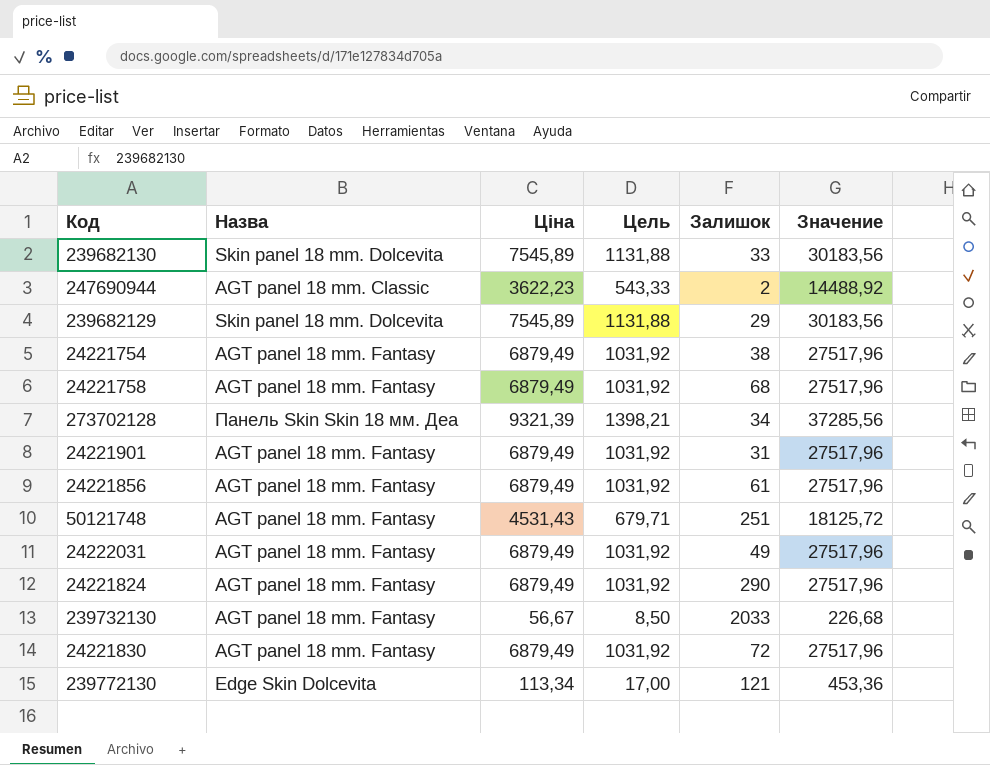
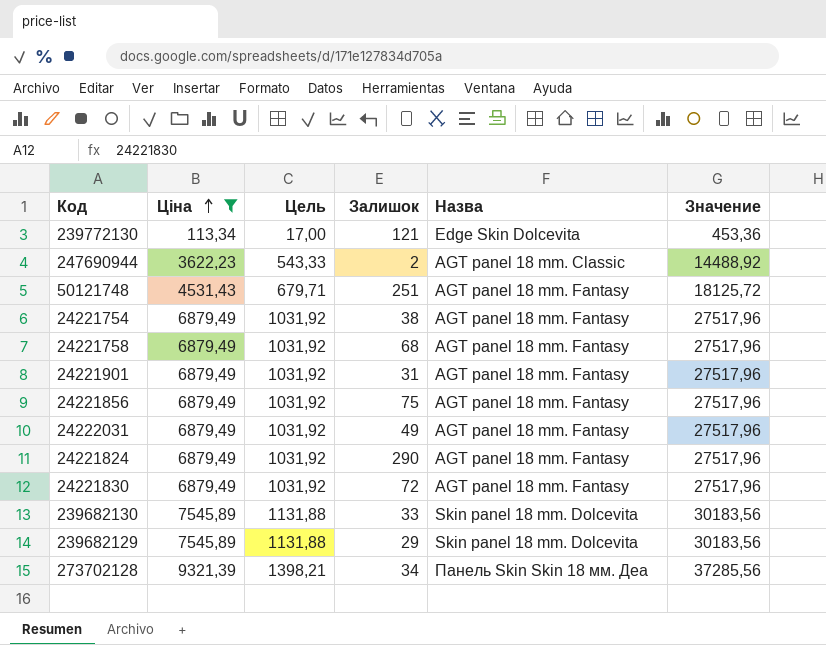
filter: none -> Ціна != 56,67
row order: none -> Ціна ascending
column Назва | position: 2 -> 5
24221856 | Залишок: 61 -> 75

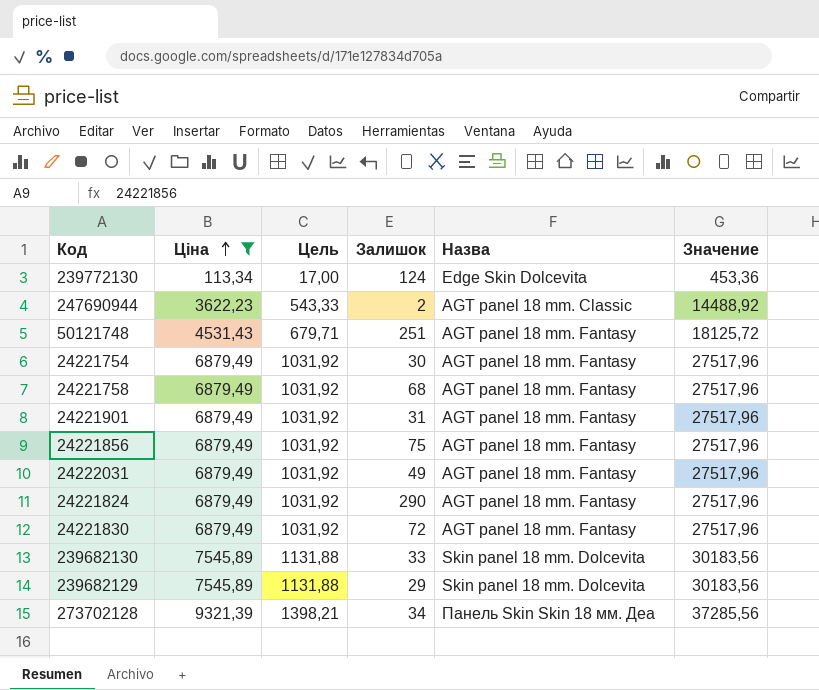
239772130 | Залишок: 121 -> 124
24221754 | Залишок: 38 -> 30

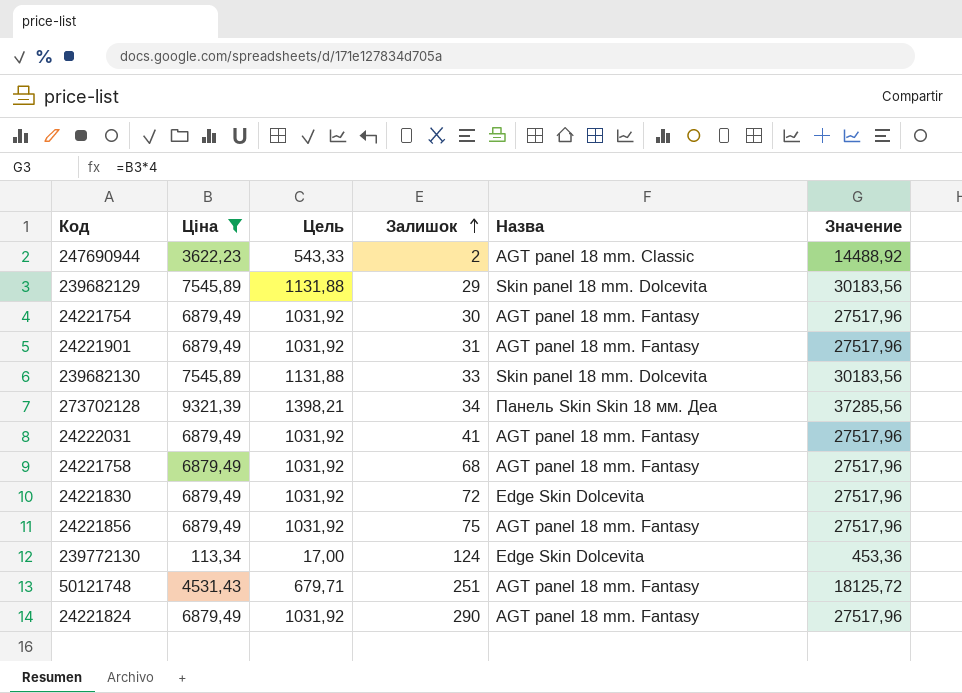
row order: Ціна ascending -> Залишок ascending
24222031 | Залишок: 49 -> 41
24221830 | Назва: AGT panel 18 mm. Fantasy -> Edge Skin Dolcevita

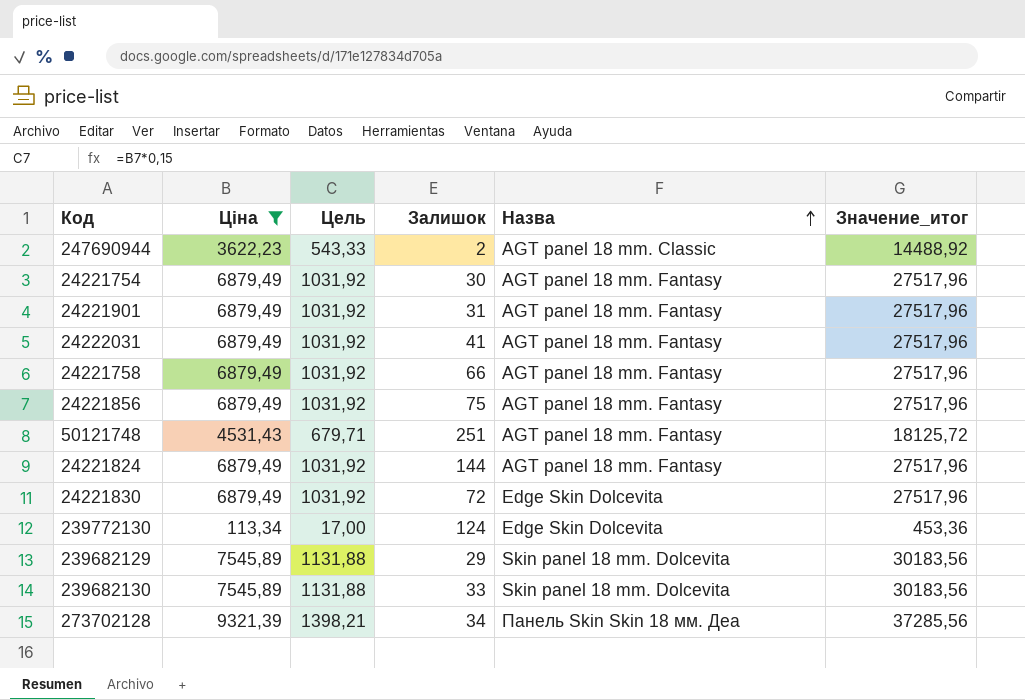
row order: Залишок ascending -> Назва ascending
column name: Значение -> Значение_итог
24221758 | Залишок: 68 -> 66
24221824 | Залишок: 290 -> 144

